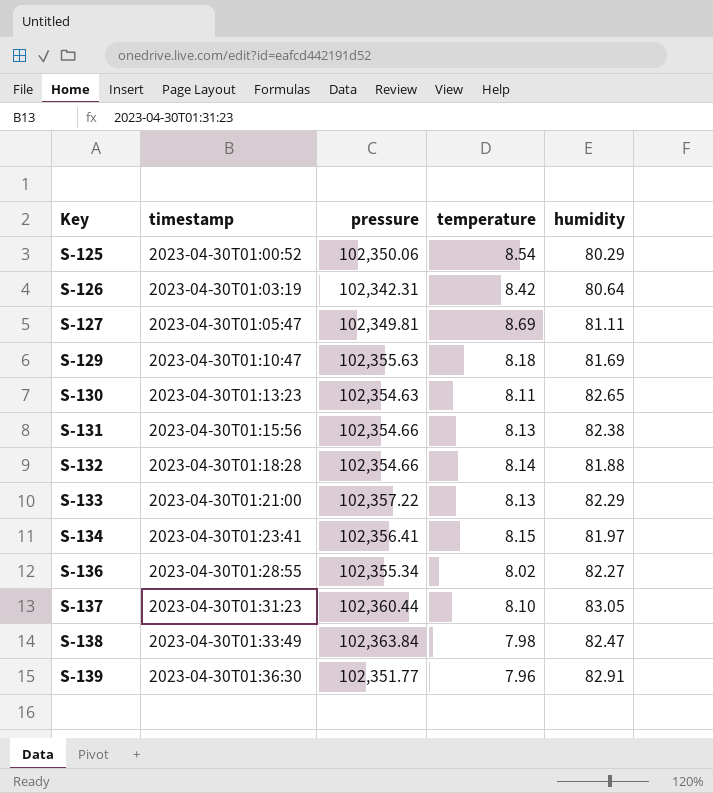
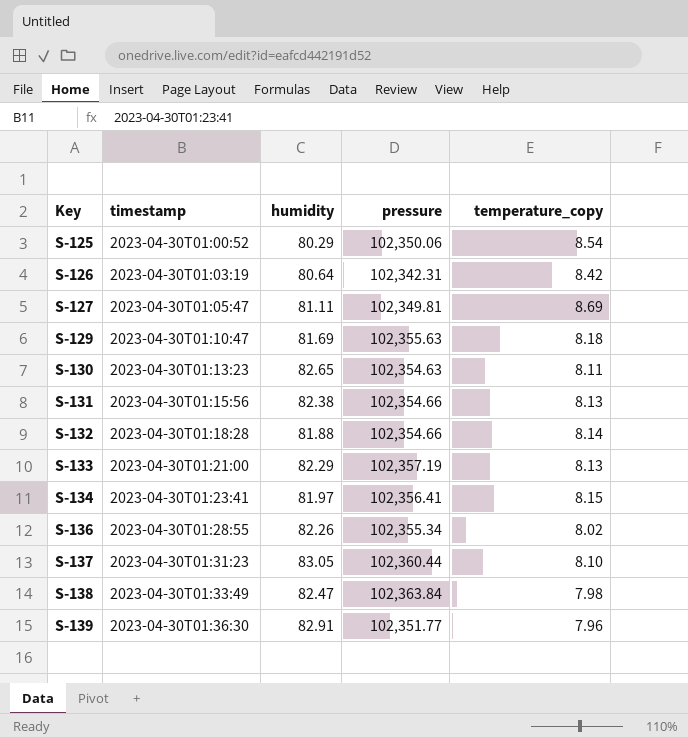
column humidity | position: 5 -> 3
column name: temperature -> temperature_copy
S-133 | pressure: 102,357.22 -> 102,357.19
S-136 | humidity: 82.27 -> 82.26

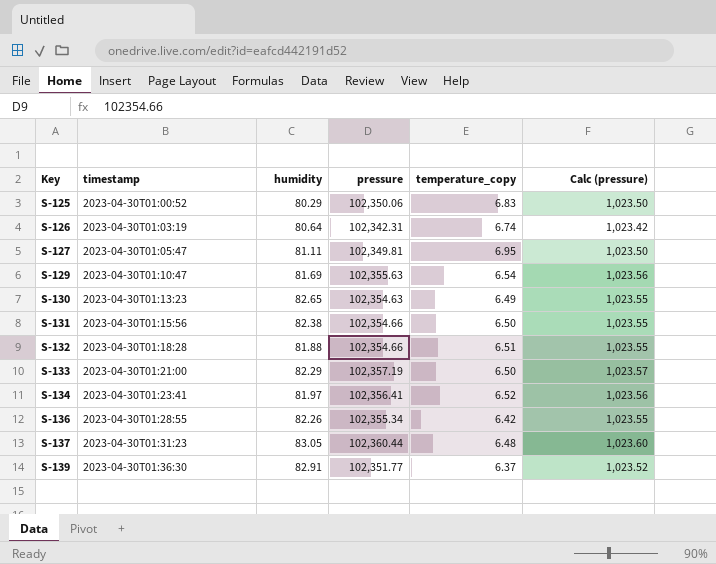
column Calc (pressure) | formula: none -> [pressure] * 0.01
row S-138: 2023-04-30T01:33:49 | 82.47 | 102,363.84 | 7.98 -> none
S-125 | temperature_copy: 8.54 -> 6.83
S-126 | temperature_copy: 8.42 -> 6.74
S-127 | temperature_copy: 8.69 -> 6.95
S-129 | temperature_copy: 8.18 -> 6.54
S-130 | temperature_copy: 8.11 -> 6.49
S-131 | temperature_copy: 8.13 -> 6.50
S-132 | temperature_copy: 8.14 -> 6.51
S-133 | temperature_copy: 8.13 -> 6.50
S-134 | temperature_copy: 8.15 -> 6.52
S-136 | temperature_copy: 8.02 -> 6.42
S-137 | temperature_copy: 8.10 -> 6.48
S-139 | temperature_copy: 7.96 -> 6.37

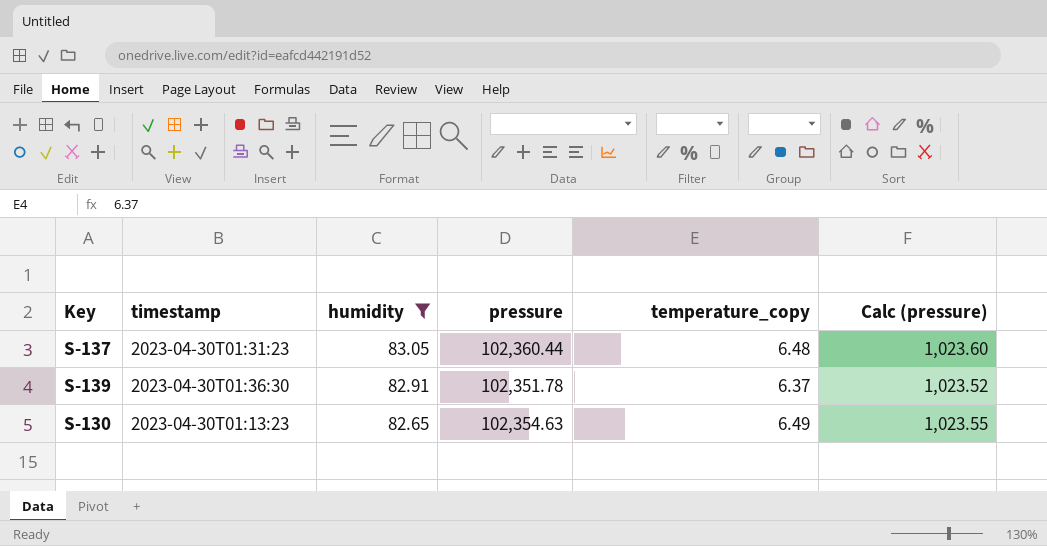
filter: none -> humidity >= 82.65
row order: Key ascending -> humidity descending
S-139 | pressure: 102,351.77 -> 102,351.78

